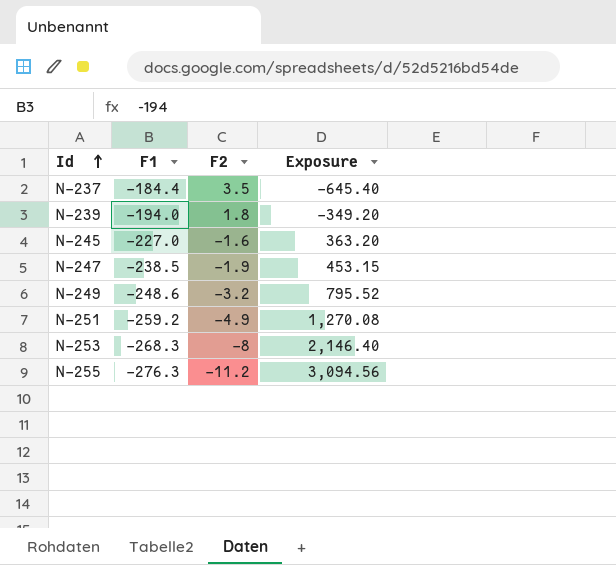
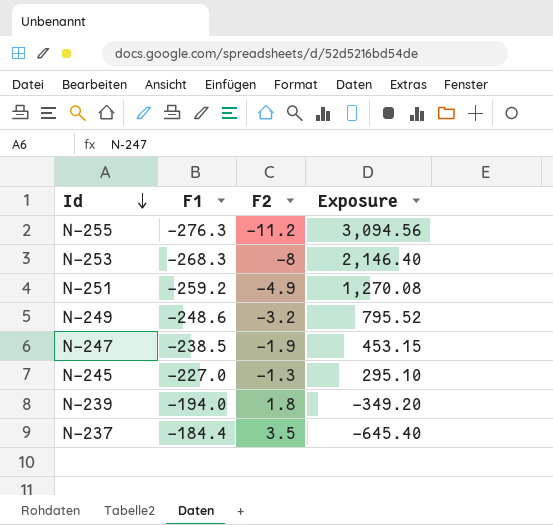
row order: Id ascending -> Id descending
N-245 | F2: -1.6 -> -1.3
N-245 | Exposure: 363.20 -> 295.10

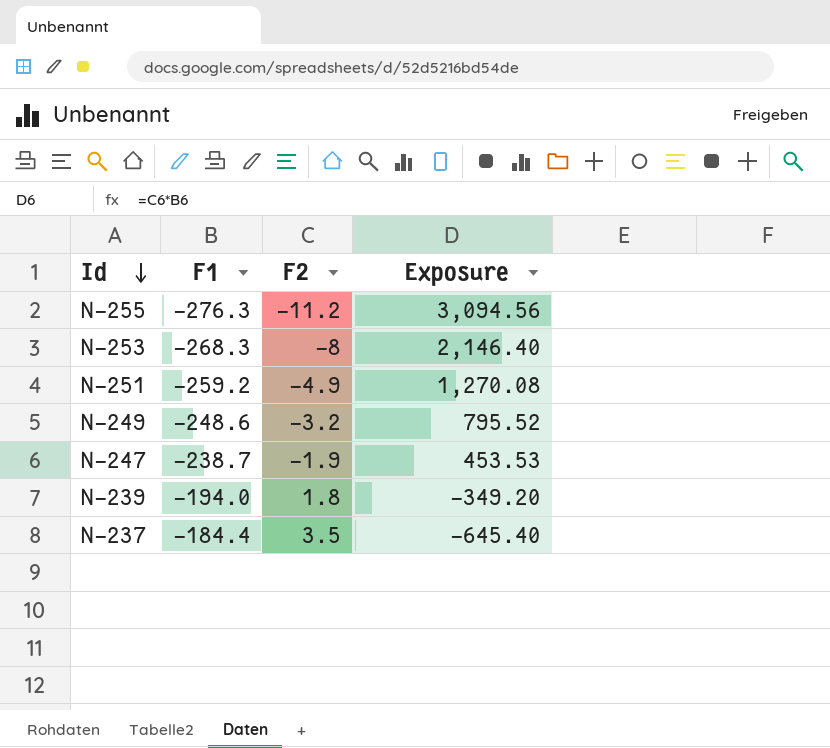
row N-245: -227.0 | -1.3 | 295.10 -> none
N-247 | F1: -238.5 -> -238.7
N-247 | Exposure: 453.15 -> 453.53

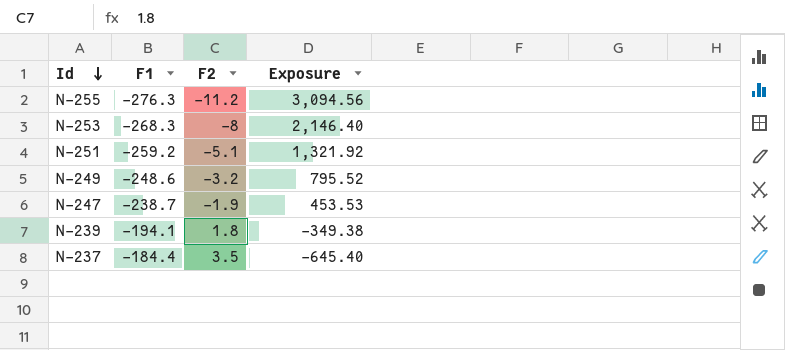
N-251 | F2: -4.9 -> -5.1
N-251 | Exposure: 1,270.08 -> 1,321.92
N-239 | F1: -194.0 -> -194.1
N-239 | Exposure: -349.20 -> -349.38

